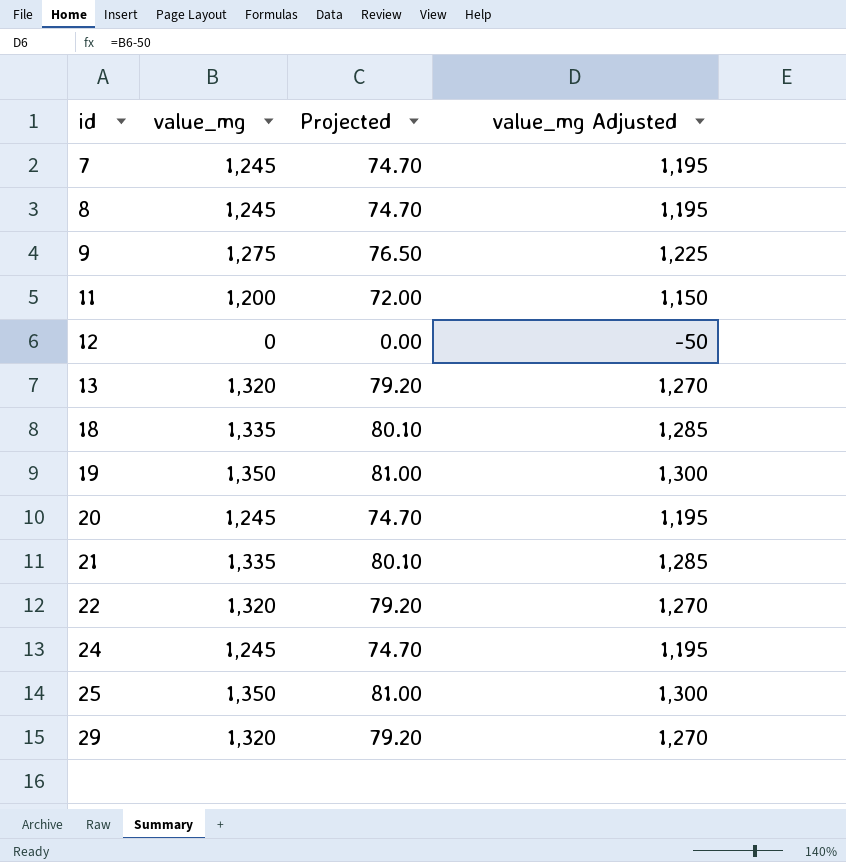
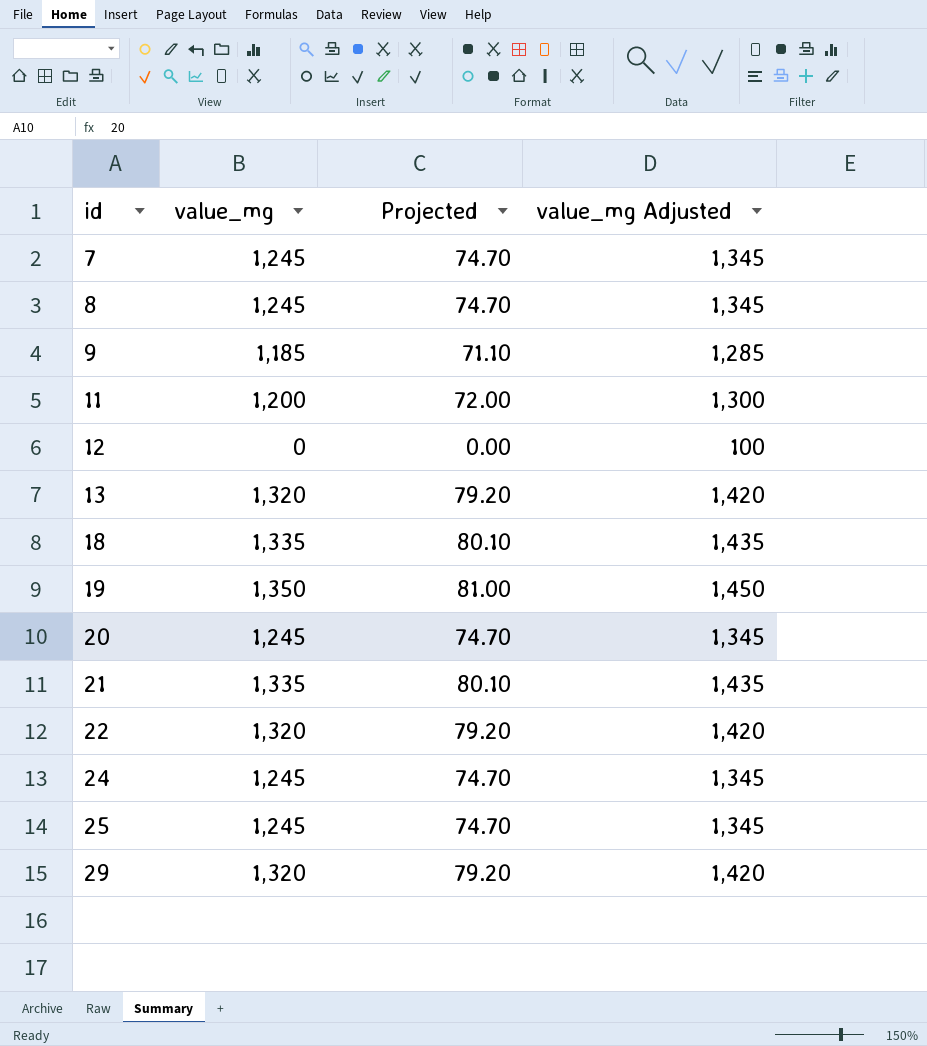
column value_mg Adjusted | formula: [value_mg] - 50 -> [value_mg] + 100
9 | value_mg: 1,275 -> 1,185
9 | Projected: 76.50 -> 71.10
25 | value_mg: 1,350 -> 1,245
25 | Projected: 81.00 -> 74.70

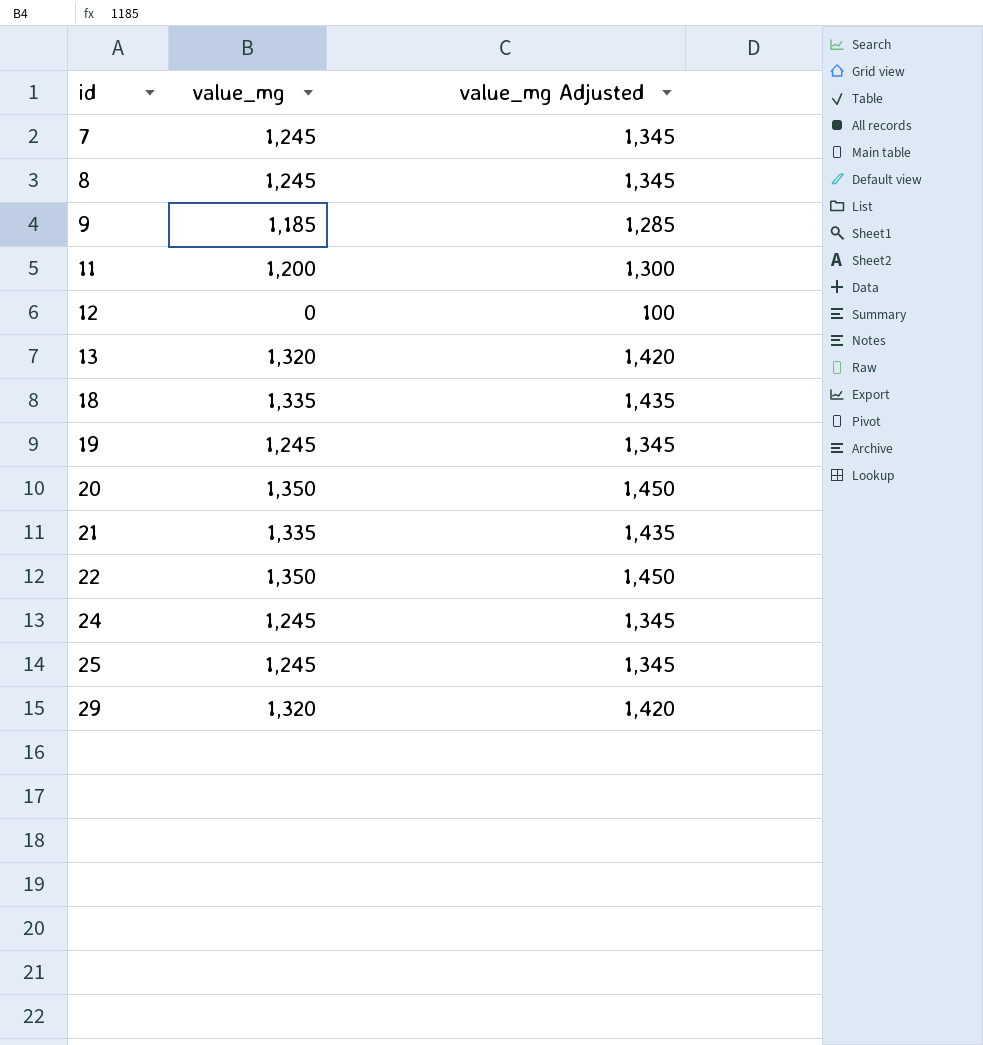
column Projected | formula: [value_mg] * 0.06 -> none
19 | value_mg: 1,350 -> 1,245
19 | value_mg Adjusted: 1,450 -> 1,345
20 | value_mg: 1,245 -> 1,350
20 | value_mg Adjusted: 1,345 -> 1,450
22 | value_mg: 1,320 -> 1,350
22 | value_mg Adjusted: 1,420 -> 1,450

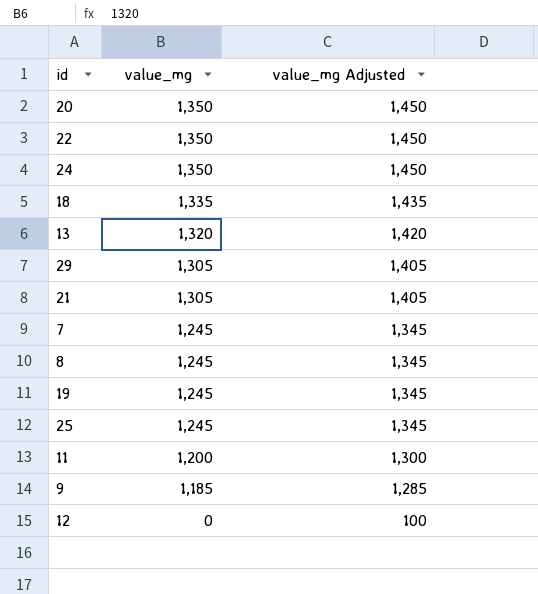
row order: id ascending -> value_mg descending
24 | value_mg: 1,245 -> 1,350
24 | value_mg Adjusted: 1,345 -> 1,450
29 | value_mg: 1,320 -> 1,305
29 | value_mg Adjusted: 1,420 -> 1,405
21 | value_mg: 1,335 -> 1,305
21 | value_mg Adjusted: 1,435 -> 1,405

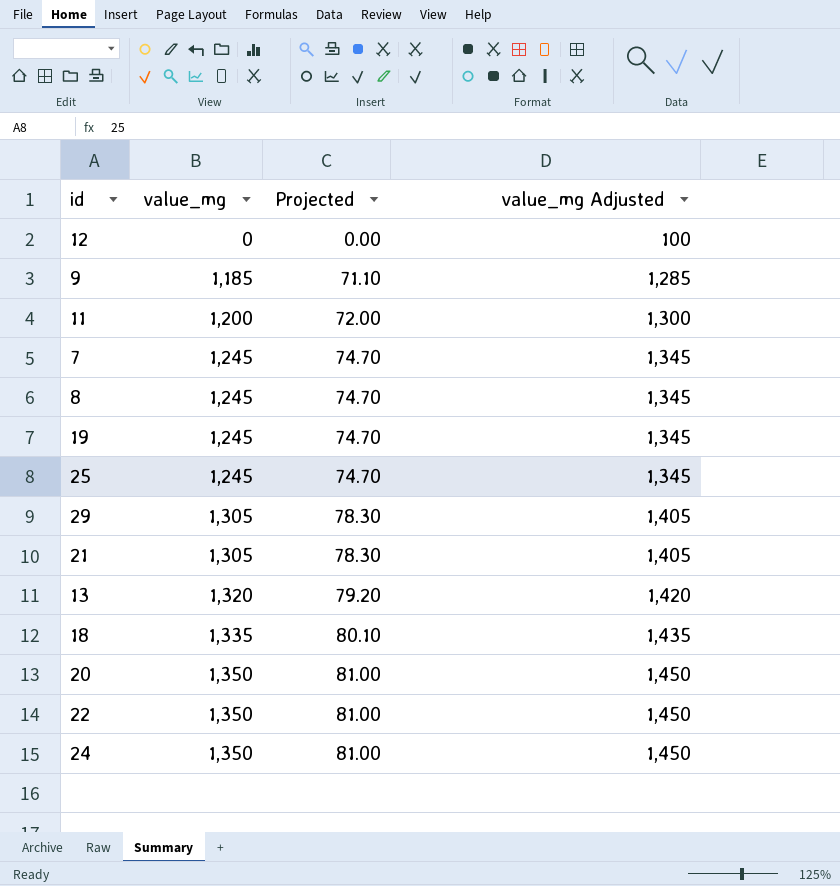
row order: value_mg descending -> value_mg ascending
column Projected | formula: none -> [value_mg] * 0.06

